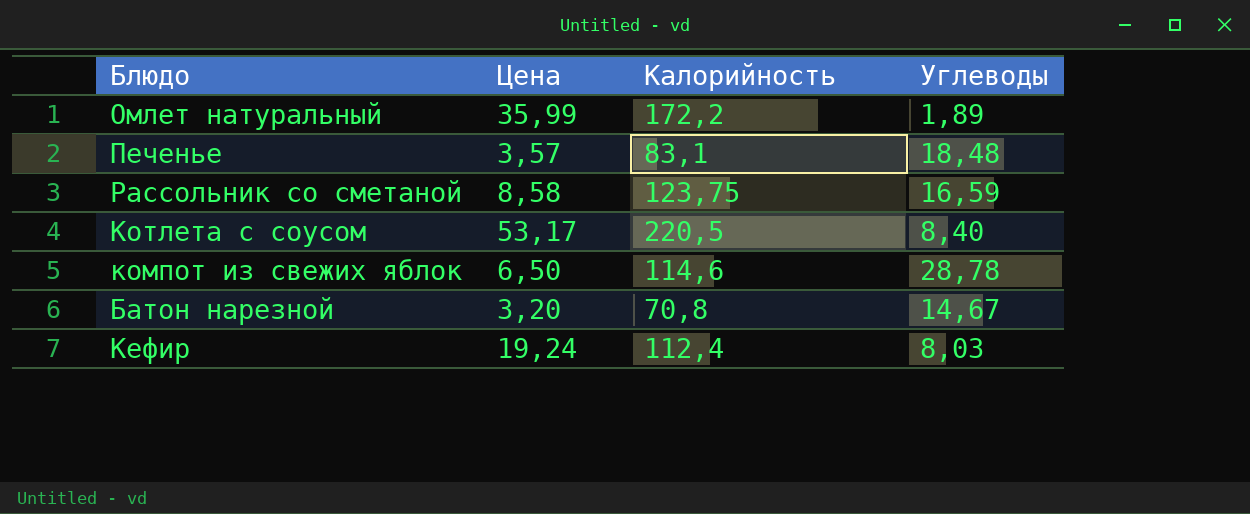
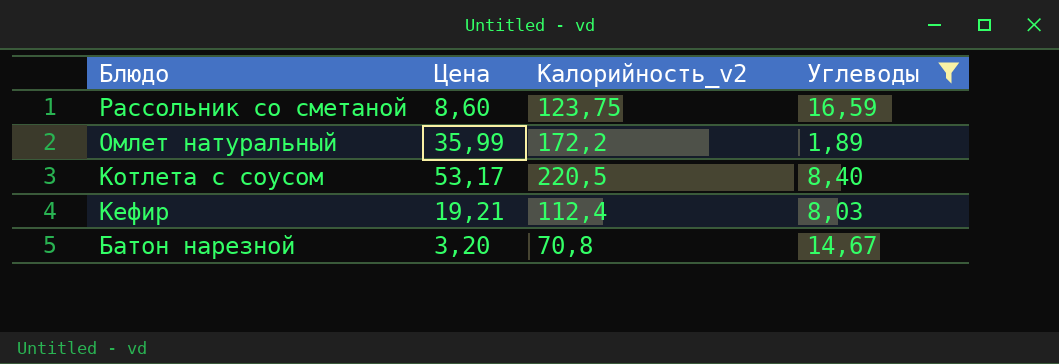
filter: none -> Углеводы <= 16,59
row order: none -> Блюдо descending
column name: Калорийность -> Калорийность_v2
Рассольник со сметаной | Цена: 8,58 -> 8,60
Кефир | Цена: 19,24 -> 19,21

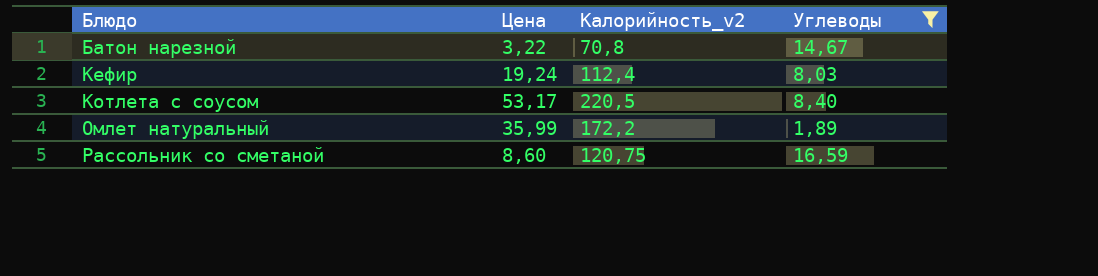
row order: Блюдо descending -> Блюдо ascending
Батон нарезной | Цена: 3,20 -> 3,22
Кефир | Цена: 19,21 -> 19,24
Рассольник со сметаной | Калорийность_v2: 123,75 -> 120,75

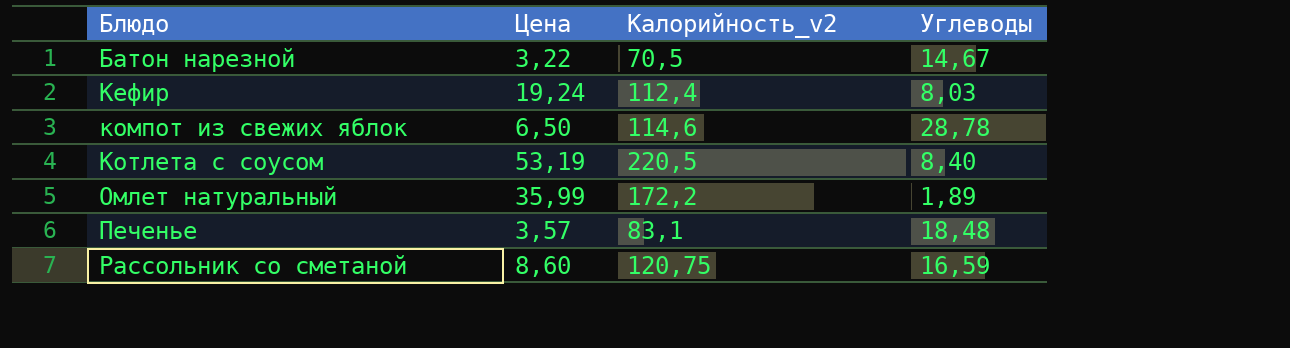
filter: Углеводы <= 16,59 -> none
Батон нарезной | Калорийность_v2: 70,8 -> 70,5
Котлета с соусом | Цена: 53,17 -> 53,19

